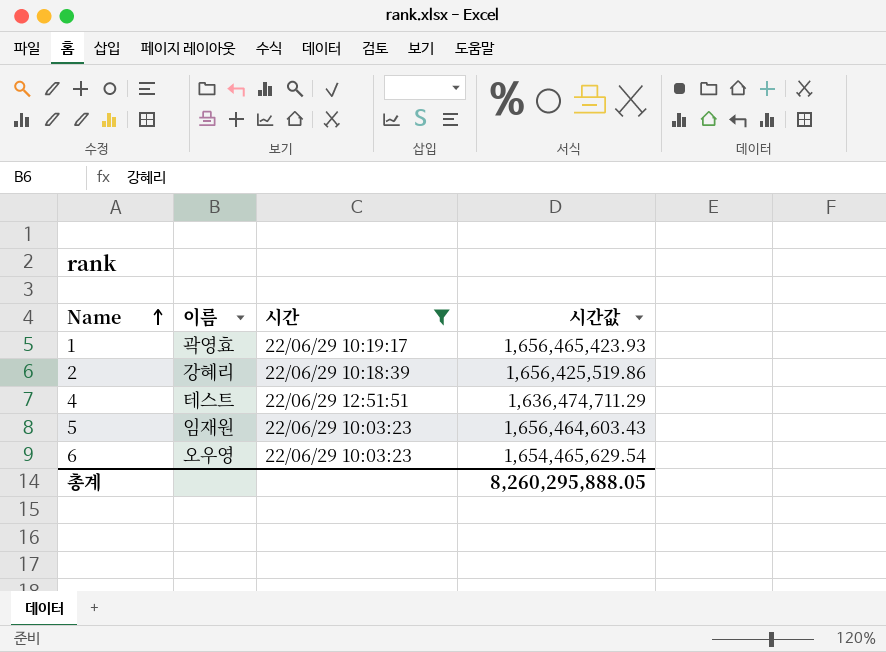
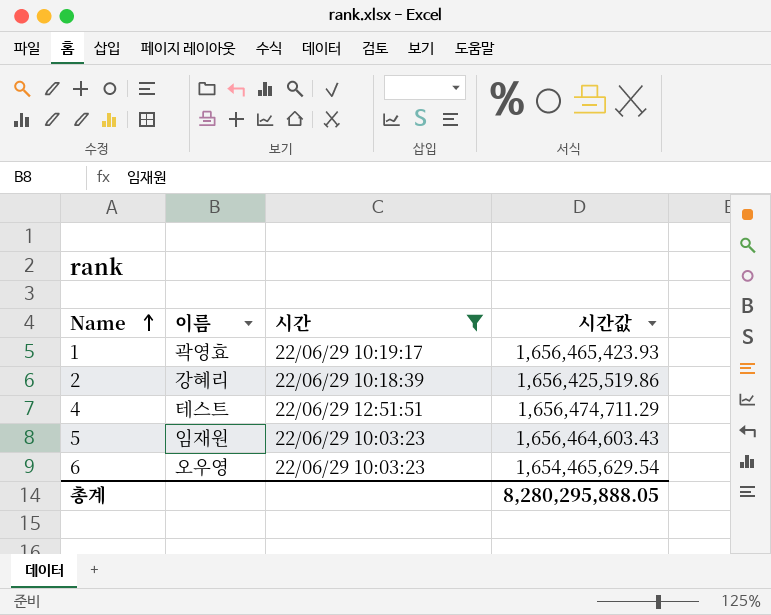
4 | 시간값: 1,636,474,711.29 -> 1,656,474,711.29
총계 | 시간값: 8,260,295,888.05 -> 8,280,295,888.05

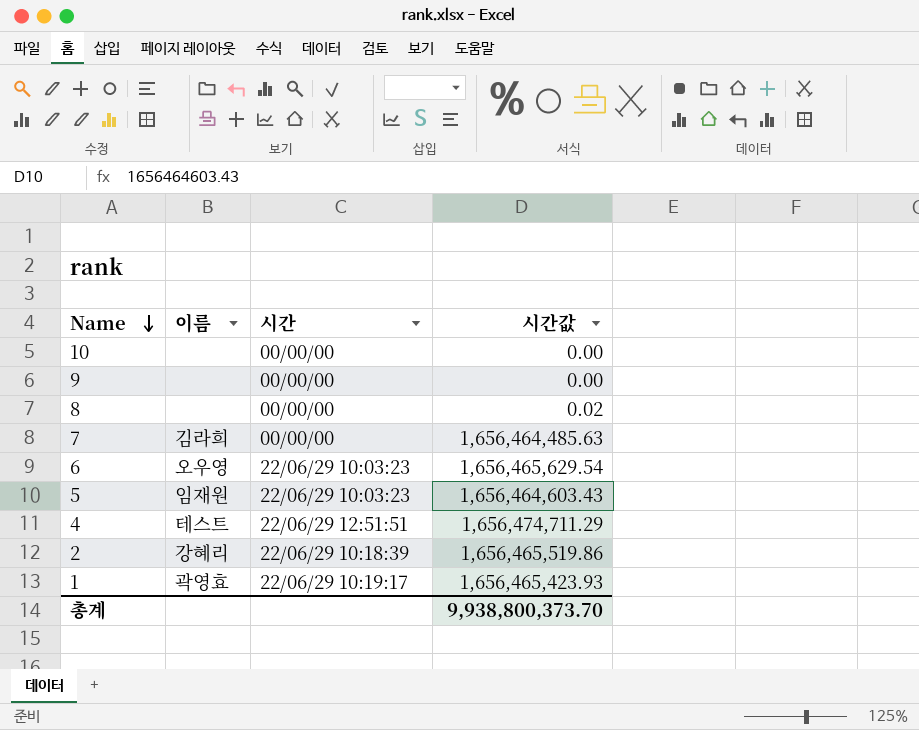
filter: 시간 != 00/00/00 -> none
row order: Name ascending -> Name descending
6 | 시간값: 1,654,465,629.54 -> 1,656,465,629.54
2 | 시간값: 1,656,425,519.86 -> 1,656,465,519.86
총계 | 시간값: 8,280,295,888.05 -> 9,938,800,373.70

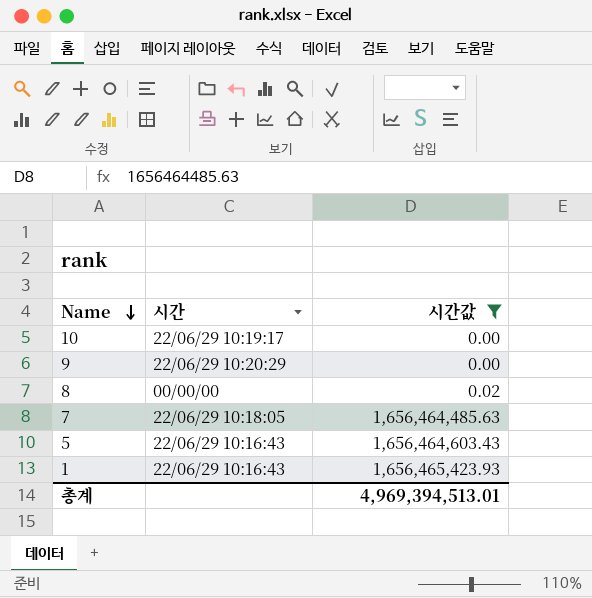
filter: none -> 시간값 <= 1,656,465,423.93
column 이름 | position: 2 -> none
10 | 시간: 00/00/00 -> 22/06/29 10:19:17
9 | 시간: 00/00/00 -> 22/06/29 10:20:29
7 | 시간: 00/00/00 -> 22/06/29 10:18:05
5 | 시간: 22/06/29 10:03:23 -> 22/06/29 10:16:43
1 | 시간: 22/06/29 10:19:17 -> 22/06/29 10:16:43
총계 | 시간값: 9,938,800,373.70 -> 4,969,394,513.01

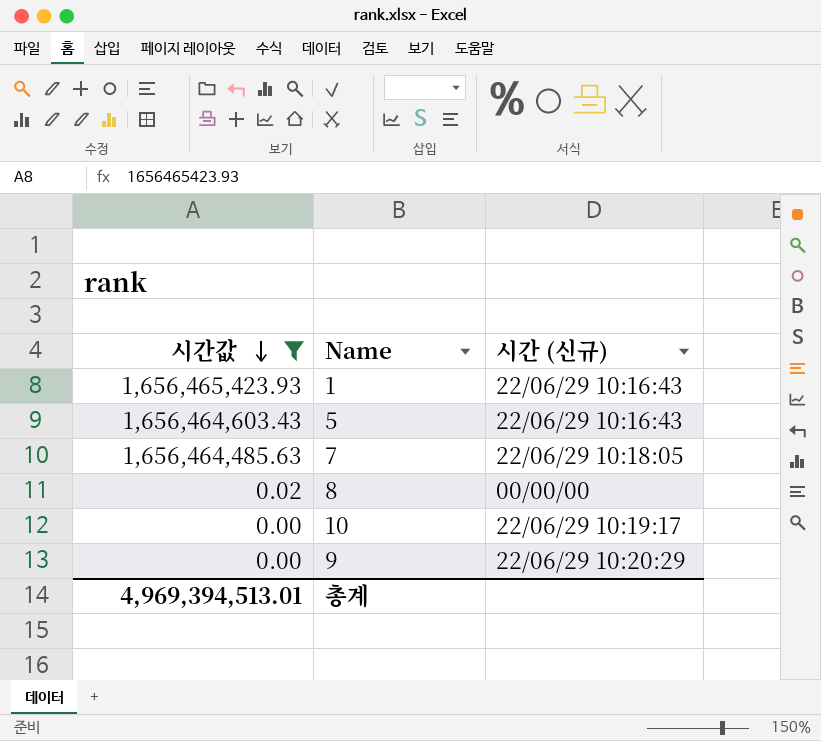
row order: Name descending -> 시간값 descending
column 시간값 | position: 3 -> 1
column name: 시간 -> 시간 (신규)

